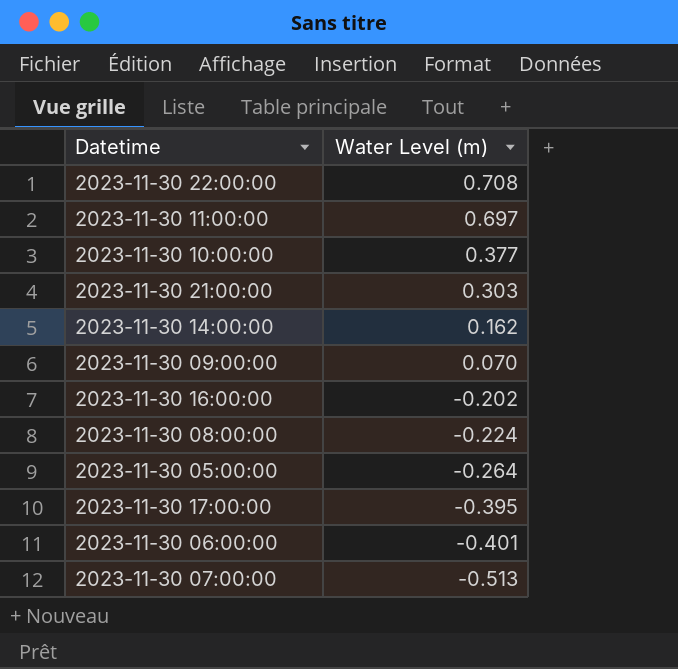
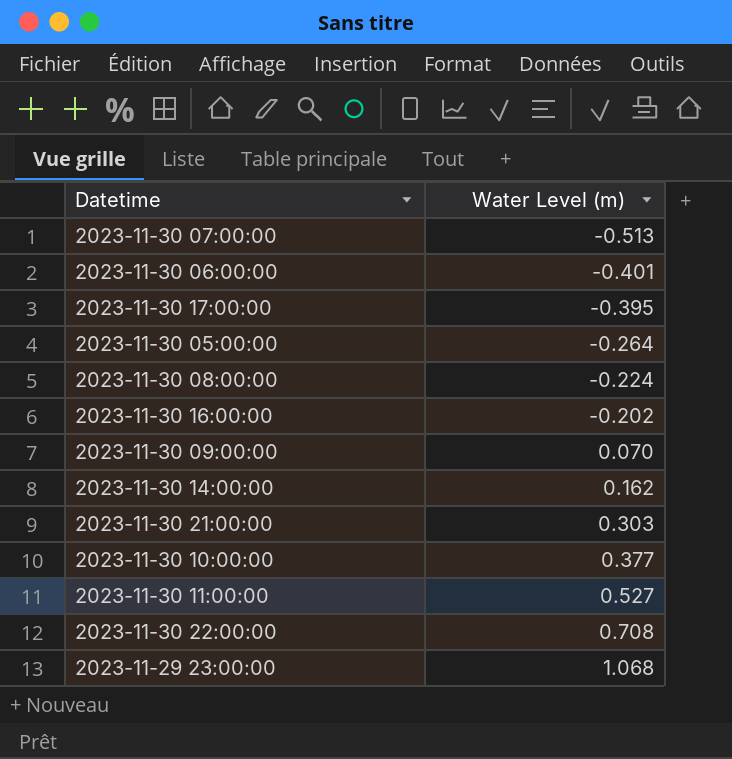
row order: Water Level (m) descending -> Water Level (m) ascending
2023-11-30 11:00:00 | Water Level (m): 0.697 -> 0.527
row 2023-11-29 23:00:00: none -> 1.068

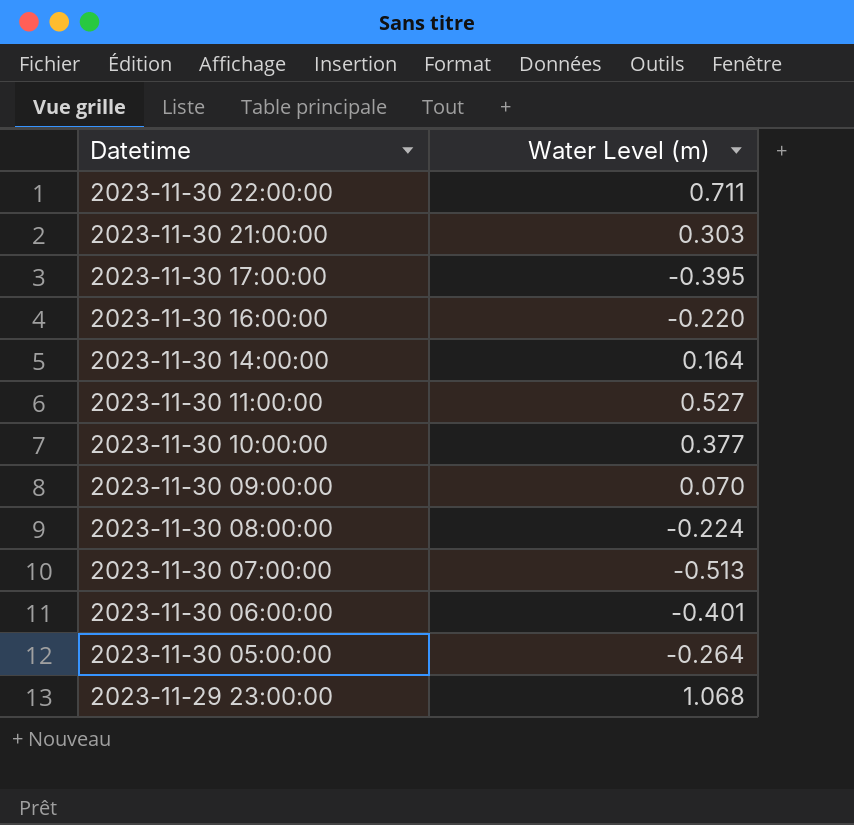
row order: Water Level (m) ascending -> Datetime descending
2023-11-30 22:00:00 | Water Level (m): 0.708 -> 0.711
2023-11-30 16:00:00 | Water Level (m): -0.202 -> -0.220
2023-11-30 14:00:00 | Water Level (m): 0.162 -> 0.164

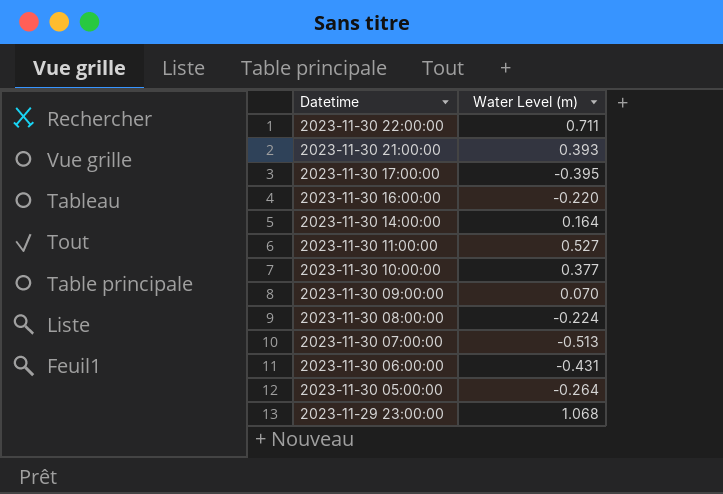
2023-11-30 21:00:00 | Water Level (m): 0.303 -> 0.393
2023-11-30 06:00:00 | Water Level (m): -0.401 -> -0.431

